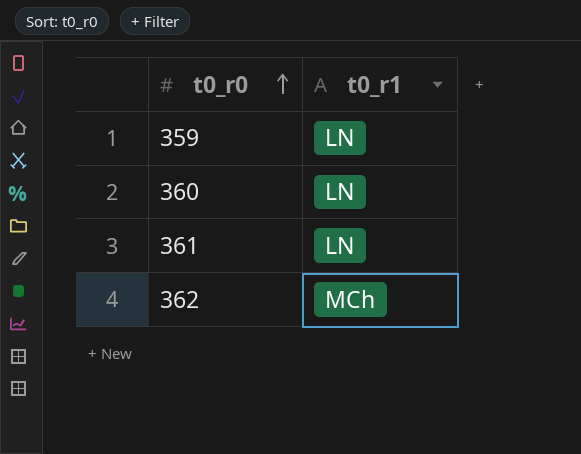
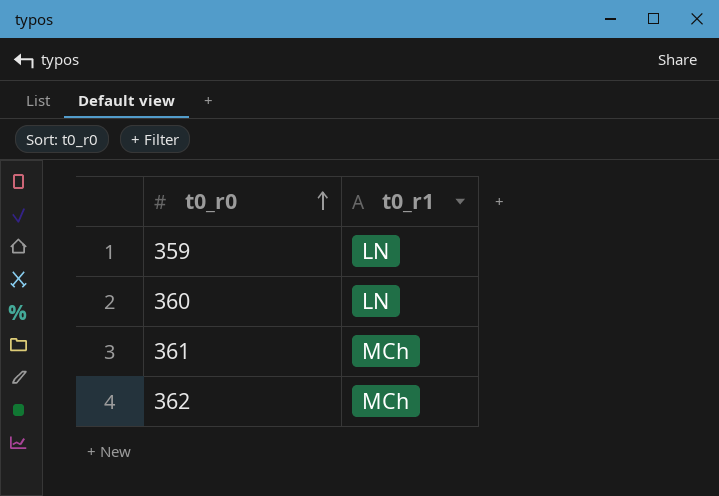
361 | t0_r1: LN -> MCh

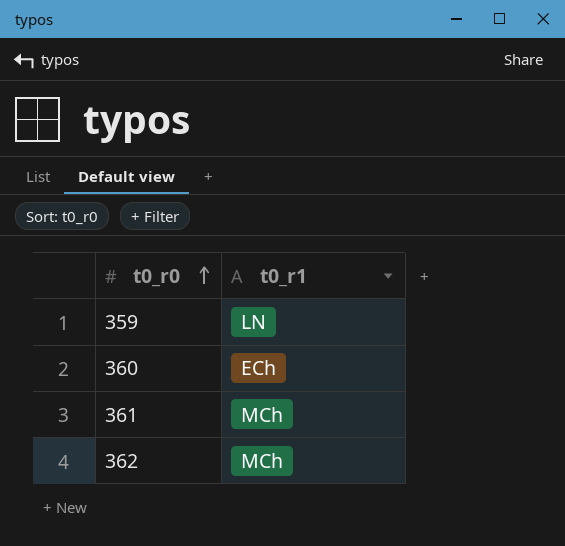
360 | t0_r1: LN -> ECh

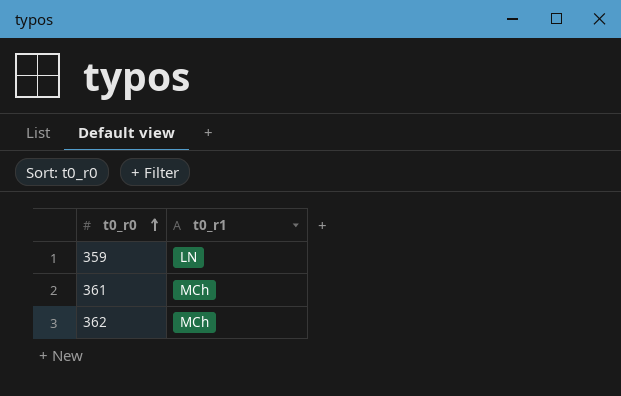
row 360: ECh -> none

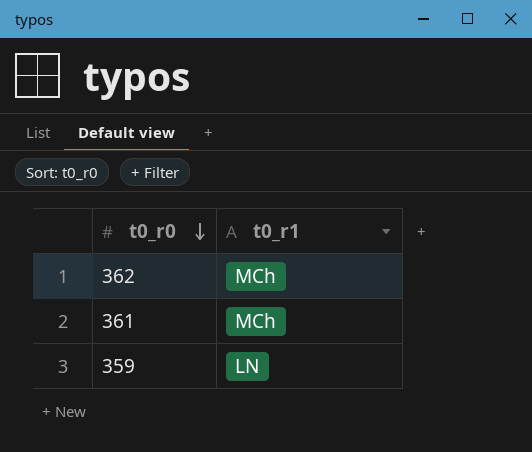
row order: t0_r0 ascending -> t0_r0 descending

